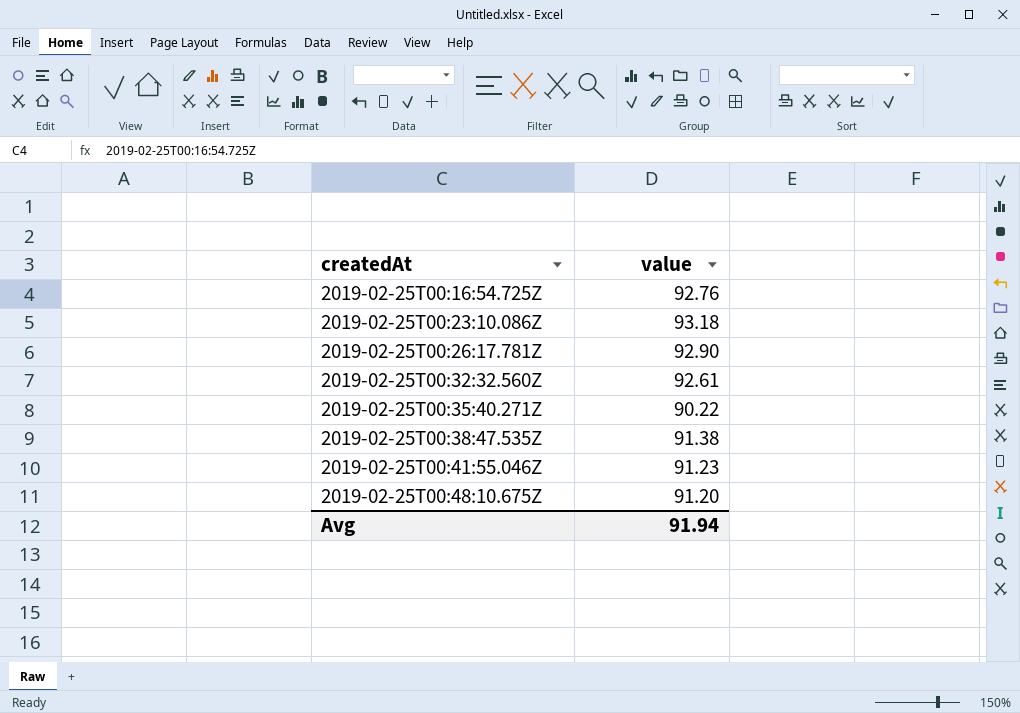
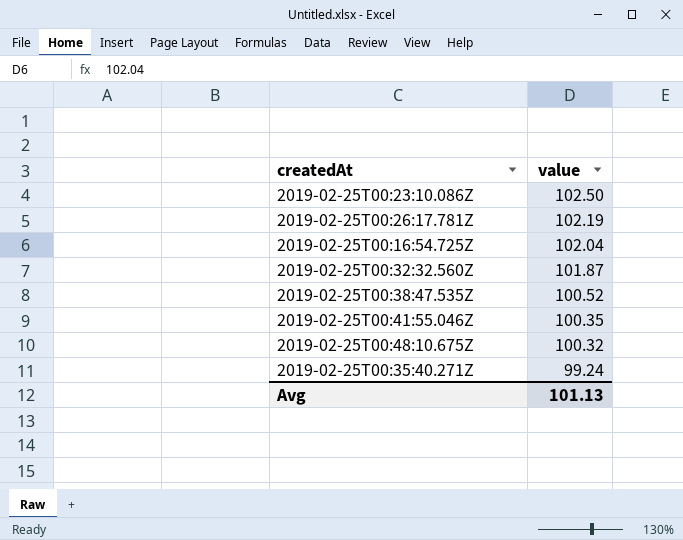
row order: createdAt ascending -> value descending
2019-02-25T00:23:10.086Z | value: 93.18 -> 102.50
2019-02-25T00:26:17.781Z | value: 92.90 -> 102.19
2019-02-25T00:16:54.725Z | value: 92.76 -> 102.04
2019-02-25T00:32:32.560Z | value: 92.61 -> 101.87
2019-02-25T00:38:47.535Z | value: 91.38 -> 100.52
2019-02-25T00:41:55.046Z | value: 91.23 -> 100.35
2019-02-25T00:48:10.675Z | value: 91.20 -> 100.32
2019-02-25T00:35:40.271Z | value: 90.22 -> 99.24
Avg | value: 91.94 -> 101.13

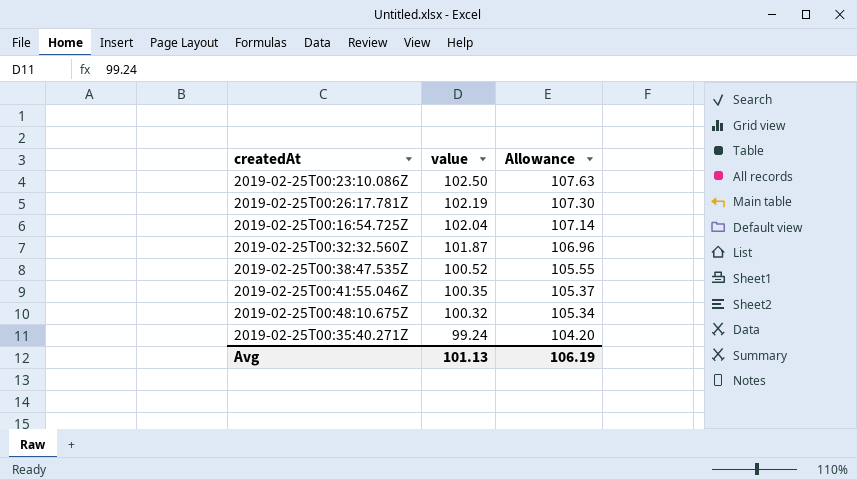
column Allowance | formula: none -> [value] * 1.05

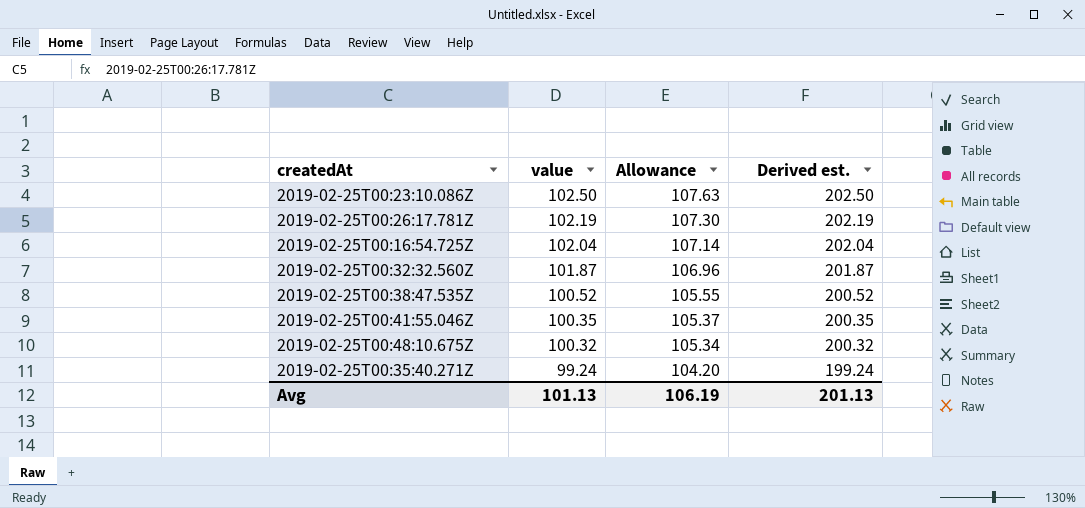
column Derived est. | formula: none -> [value] + 100

